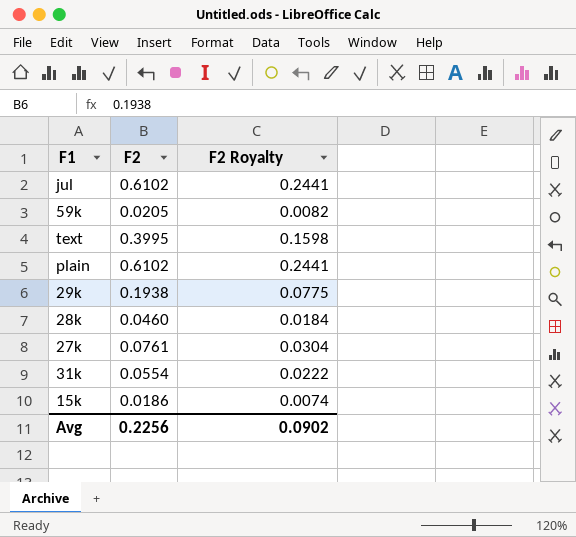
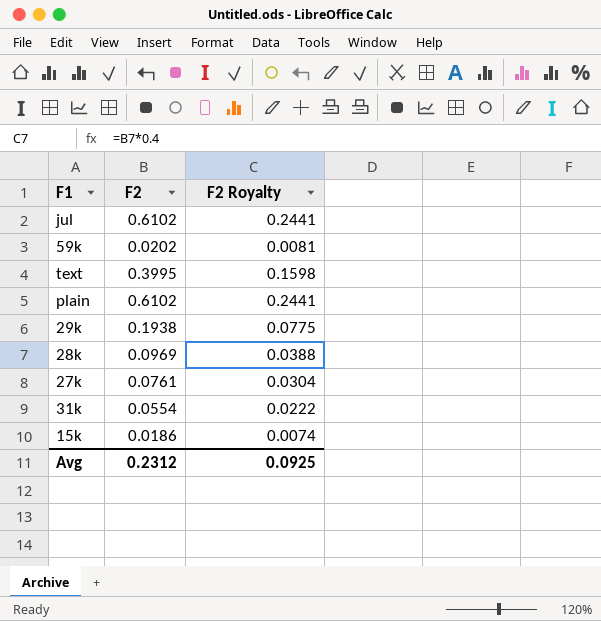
59k | F2: 0.0205 -> 0.0202
59k | F2 Royalty: 0.0082 -> 0.0081
28k | F2: 0.0460 -> 0.0969
28k | F2 Royalty: 0.0184 -> 0.0388
Avg | F2: 0.2256 -> 0.2312
Avg | F2 Royalty: 0.0902 -> 0.0925

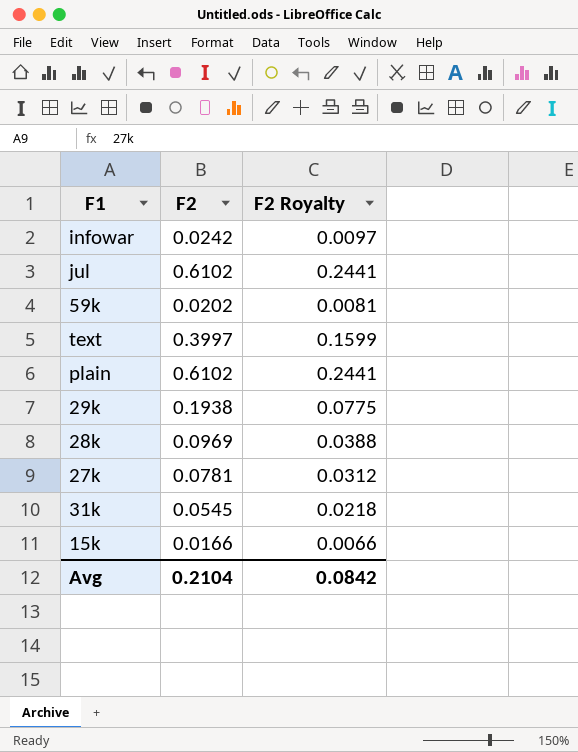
row infowar: none -> 0.0242 | 0.0097
text | F2: 0.3995 -> 0.3997
text | F2 Royalty: 0.1598 -> 0.1599
27k | F2: 0.0761 -> 0.0781
27k | F2 Royalty: 0.0304 -> 0.0312
31k | F2: 0.0554 -> 0.0545
31k | F2 Royalty: 0.0222 -> 0.0218
15k | F2: 0.0186 -> 0.0166
15k | F2 Royalty: 0.0074 -> 0.0066
Avg | F2: 0.2312 -> 0.2104
Avg | F2 Royalty: 0.0925 -> 0.0842

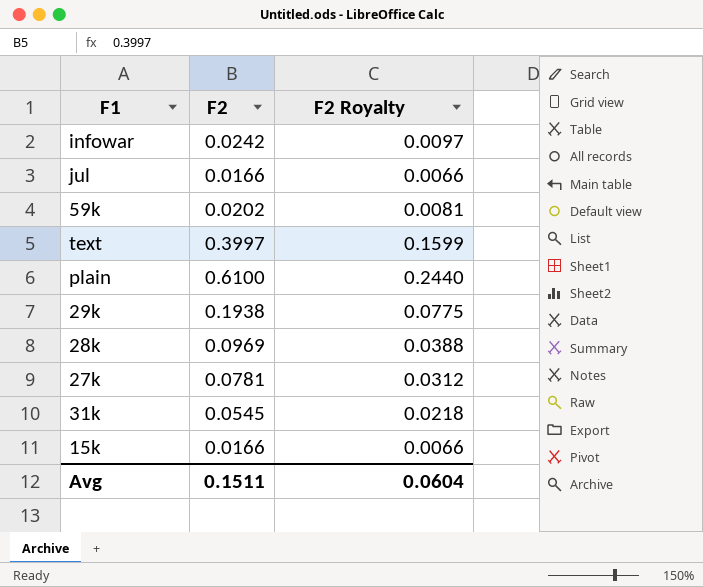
jul | F2: 0.6102 -> 0.0166
jul | F2 Royalty: 0.2441 -> 0.0066
plain | F2: 0.6102 -> 0.6100
plain | F2 Royalty: 0.2441 -> 0.2440
Avg | F2: 0.2104 -> 0.1511
Avg | F2 Royalty: 0.0842 -> 0.0604

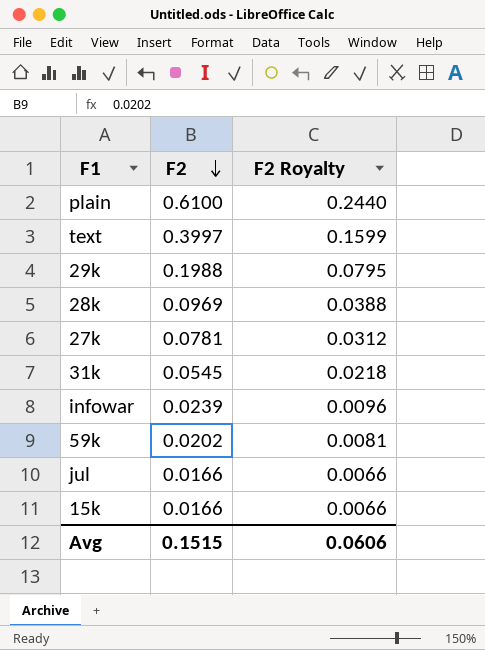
row order: none -> F2 descending
29k | F2: 0.1938 -> 0.1988
29k | F2 Royalty: 0.0775 -> 0.0795
infowar | F2: 0.0242 -> 0.0239
infowar | F2 Royalty: 0.0097 -> 0.0096
Avg | F2: 0.1511 -> 0.1515
Avg | F2 Royalty: 0.0604 -> 0.0606

